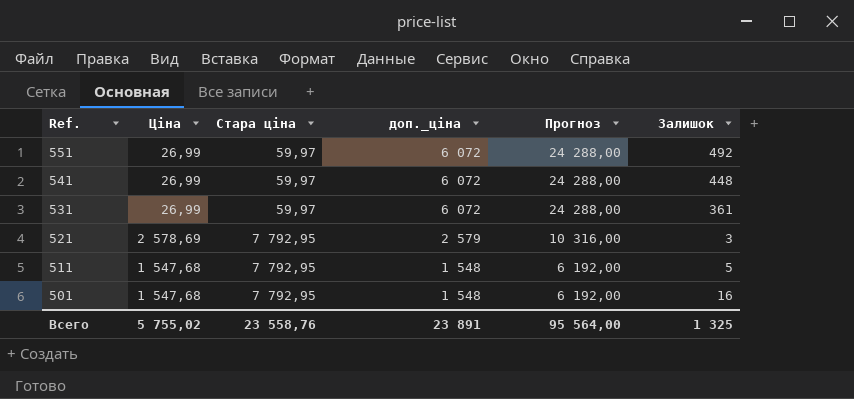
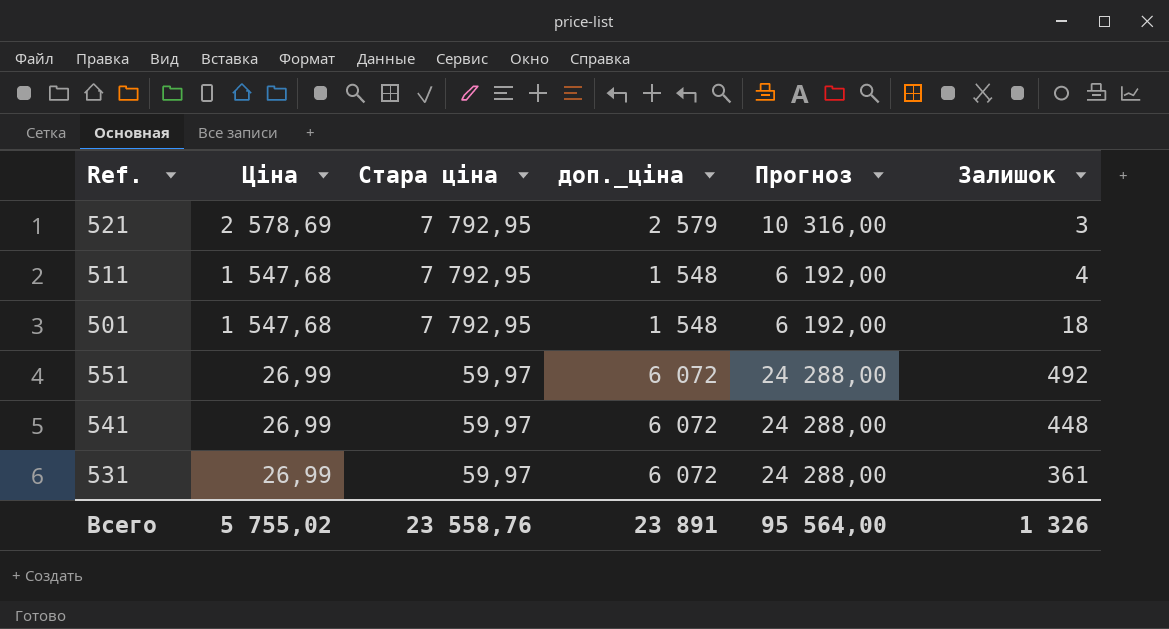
row order: Ref. descending -> Ціна descending
511 | Залишок: 5 -> 4
501 | Залишок: 16 -> 18
Всего | Залишок: 1 325 -> 1 326

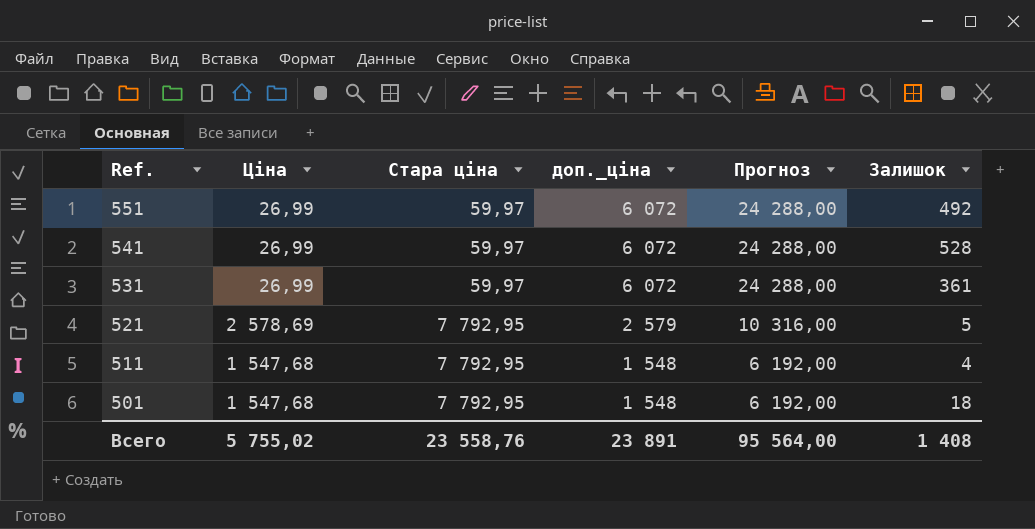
row order: Ціна descending -> Ref. descending
541 | Залишок: 448 -> 528
521 | Залишок: 3 -> 5
Всего | Залишок: 1 326 -> 1 408

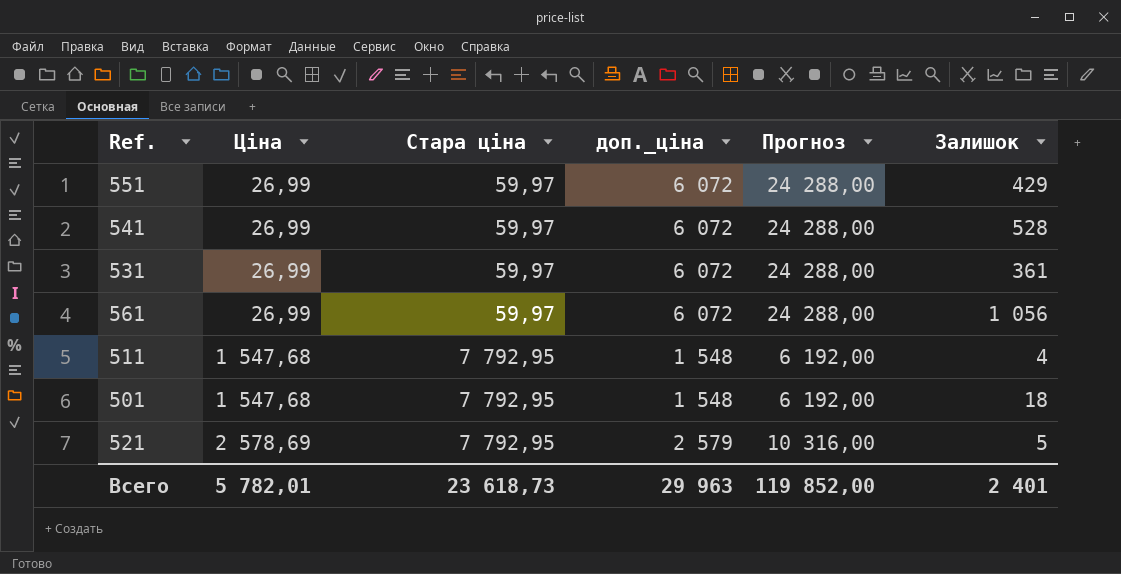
row order: Ref. descending -> Ціна ascending
551 | Залишок: 492 -> 429
row 561: none -> 26,99 | 59,97 | 6 072 | 24 288,00 | 1 056
Всего | Ціна: 5 755,02 -> 5 782,01
Всего | Стара ціна: 23 558,76 -> 23 618,73
Всего | доп._ціна: 23 891 -> 29 963
Всего | Прогноз: 95 564,00 -> 119 852,00
Всего | Залишок: 1 408 -> 2 401

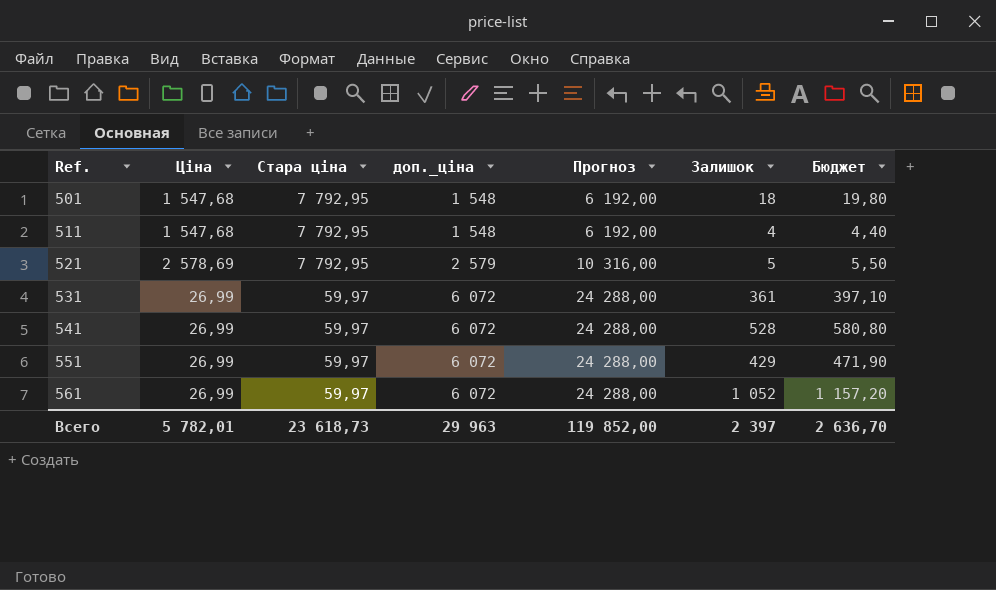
row order: Ціна ascending -> Ref. ascending
column Бюджет | formula: none -> [Залишок] * 1,1
561 | Залишок: 1 056 -> 1 052
Всего | Залишок: 2 401 -> 2 397

